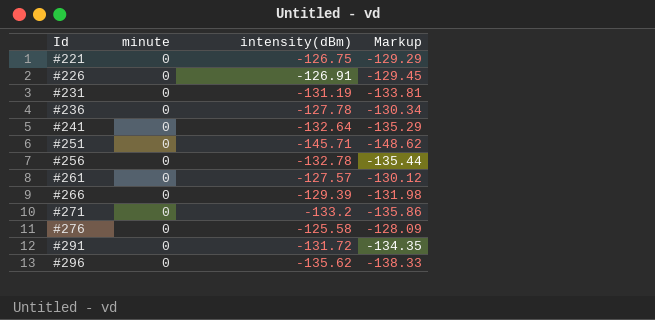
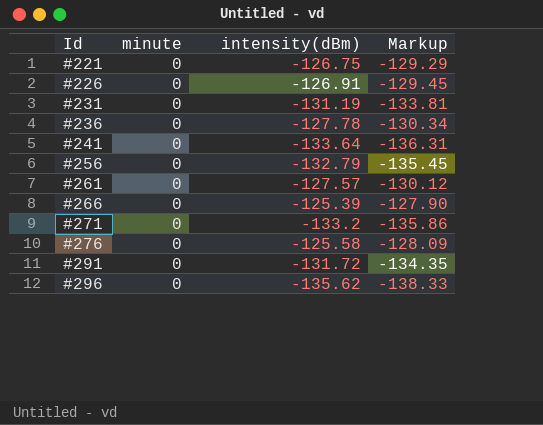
row #251: 0 | -145.71 | -148.62 -> none
#241 | intensity(dBm): -132.64 -> -133.64
#241 | Markup: -135.29 -> -136.31
#256 | intensity(dBm): -132.78 -> -132.79
#256 | Markup: -135.44 -> -135.45
#266 | intensity(dBm): -129.39 -> -125.39
#266 | Markup: -131.98 -> -127.90

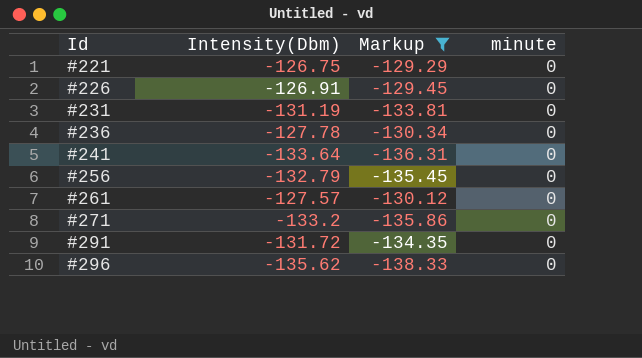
filter: none -> Markup <= -129.29
column name: intensity(dBm) -> Intensity(Dbm)
column minute | position: 2 -> 4

